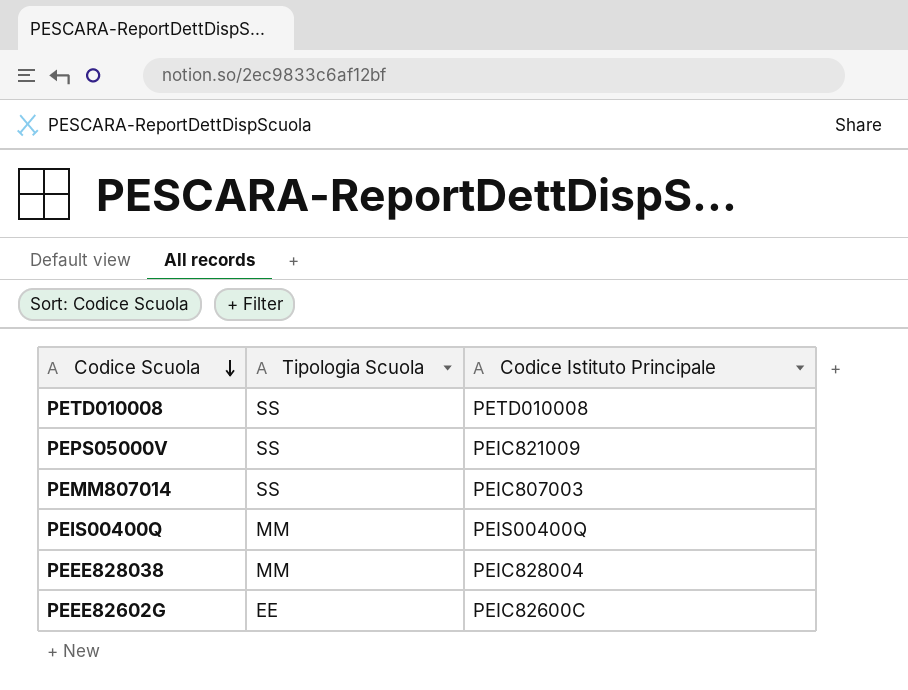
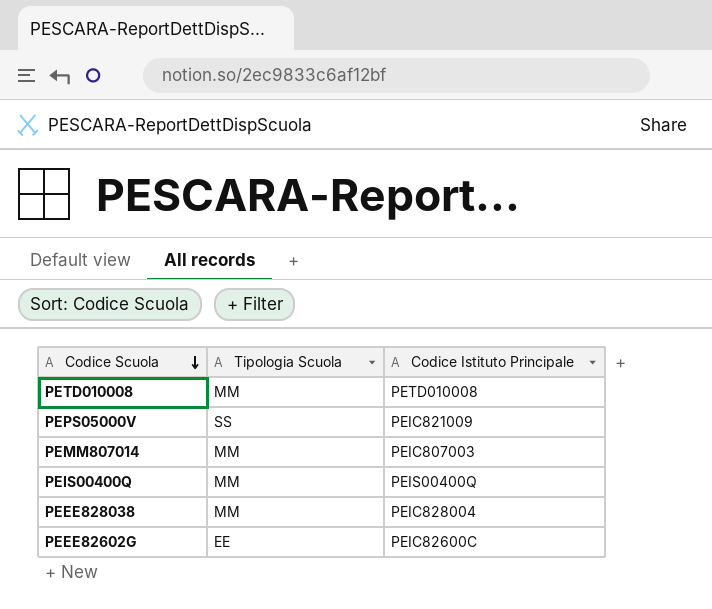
PETD010008 | Tipologia Scuola: SS -> MM
PEMM807014 | Tipologia Scuola: SS -> MM

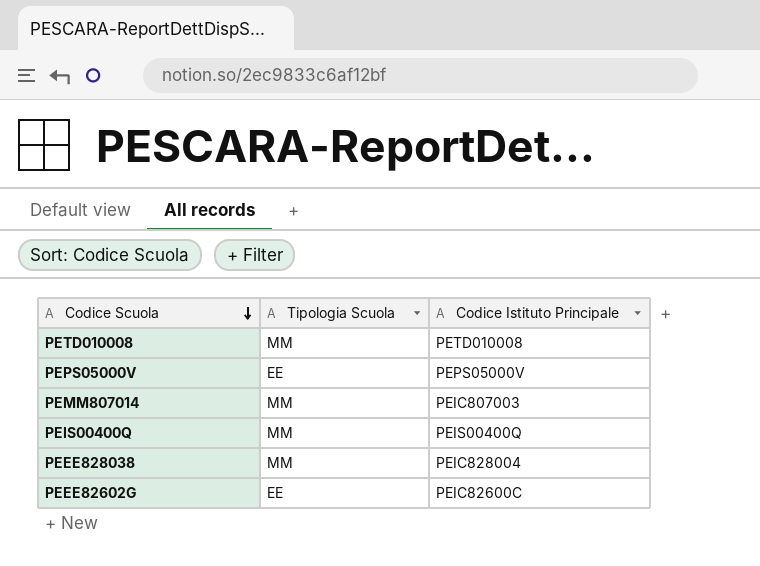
PEPS05000V | Tipologia Scuola: SS -> EE
PEPS05000V | Codice Istituto Principale: PEIC821009 -> PEPS05000V

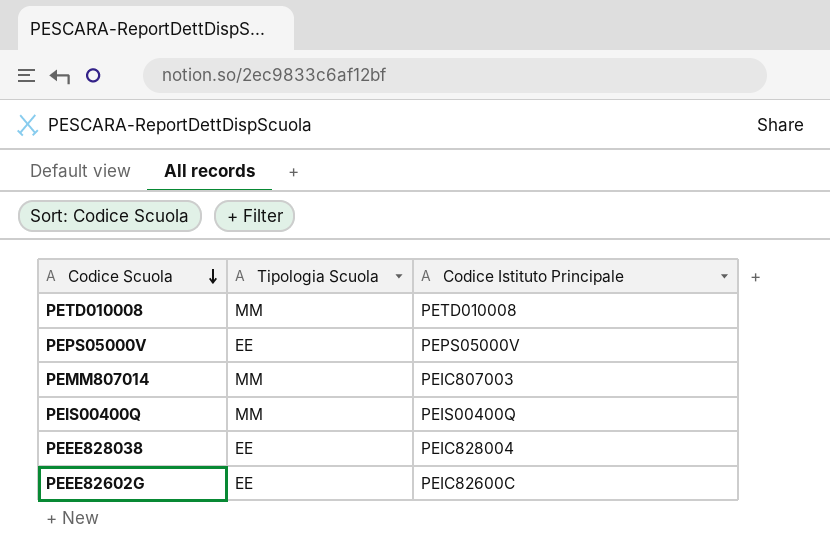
PEEE828038 | Tipologia Scuola: MM -> EE

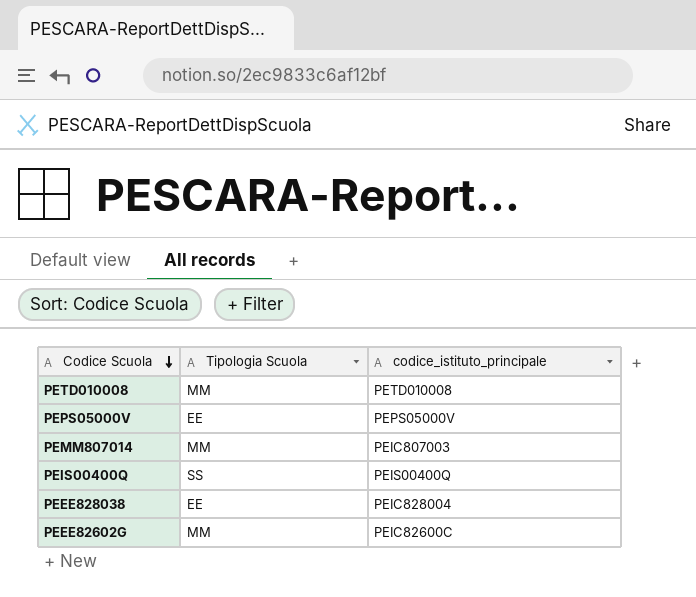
column name: Codice Istituto Principale -> codice_istituto_principale
PEIS00400Q | Tipologia Scuola: MM -> SS
PEEE82602G | Tipologia Scuola: EE -> MM

